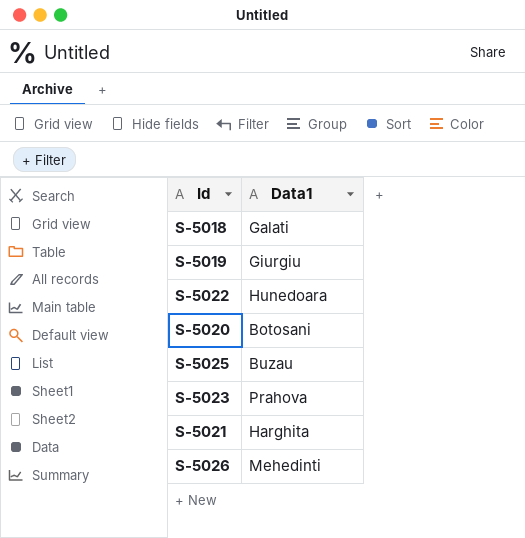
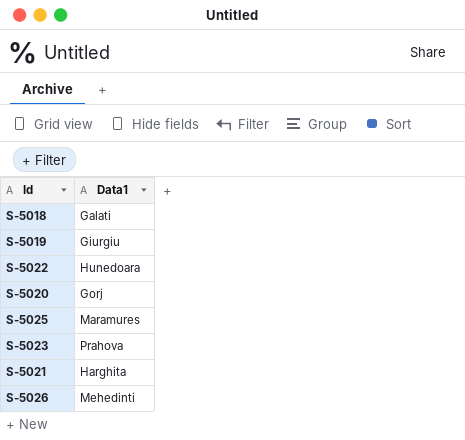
S-5020 | Data1: Botosani -> Gorj
S-5025 | Data1: Buzau -> Maramures

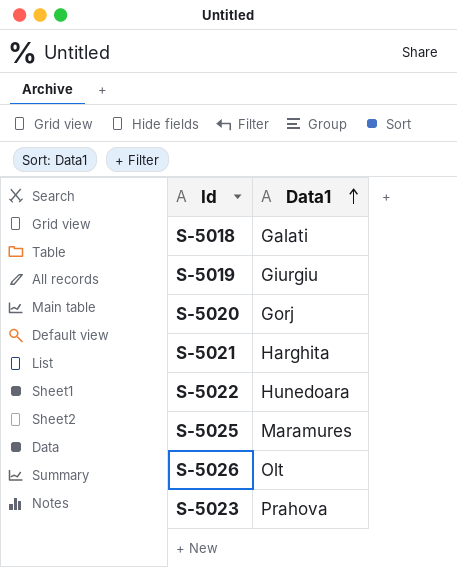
row order: none -> Data1 ascending
S-5026 | Data1: Mehedinti -> Olt

